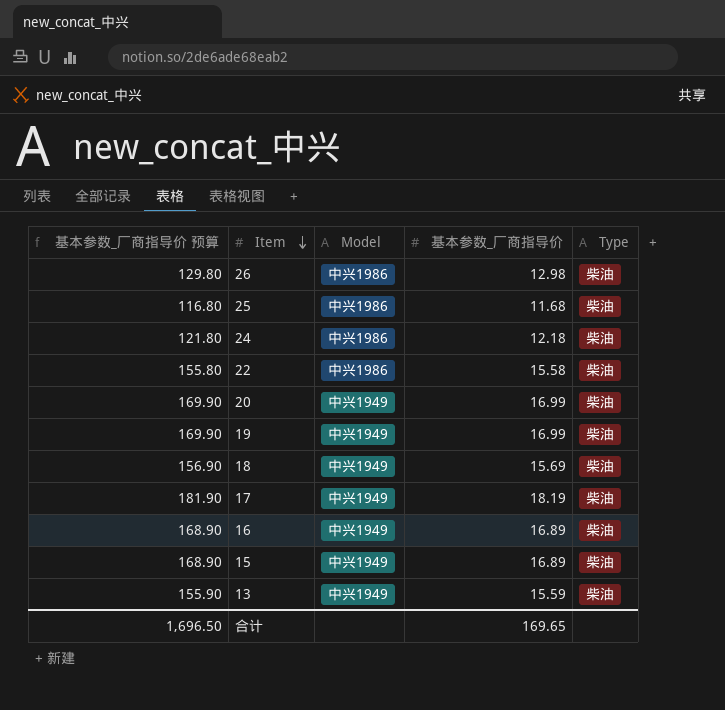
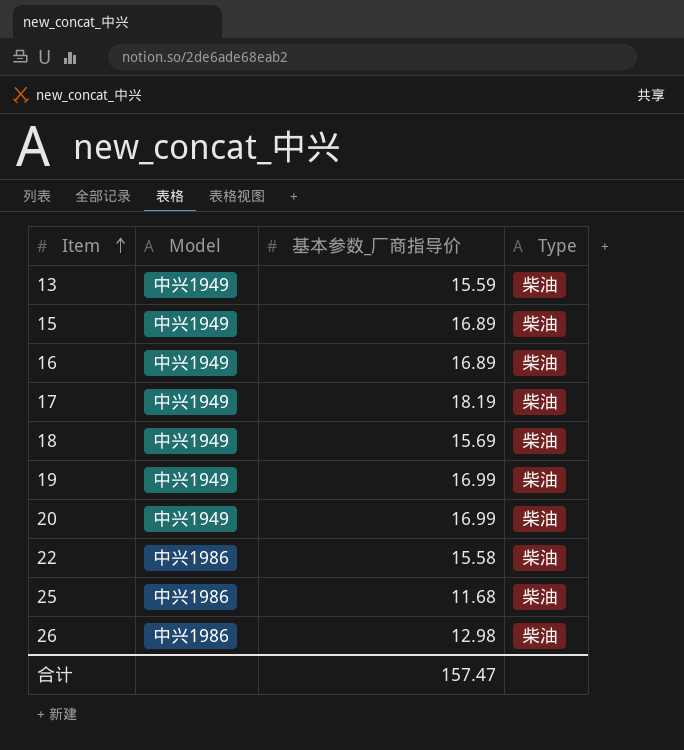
row order: Item descending -> Item ascending
column 基本参数_厂商指导价 预算 | formula: [基本参数_厂商指导价] * 10 -> none
row 24: 121.80 | 中兴1986 | 12.18 | 柴油 -> none
合计 | 基本参数_厂商指导价: 169.65 -> 157.47

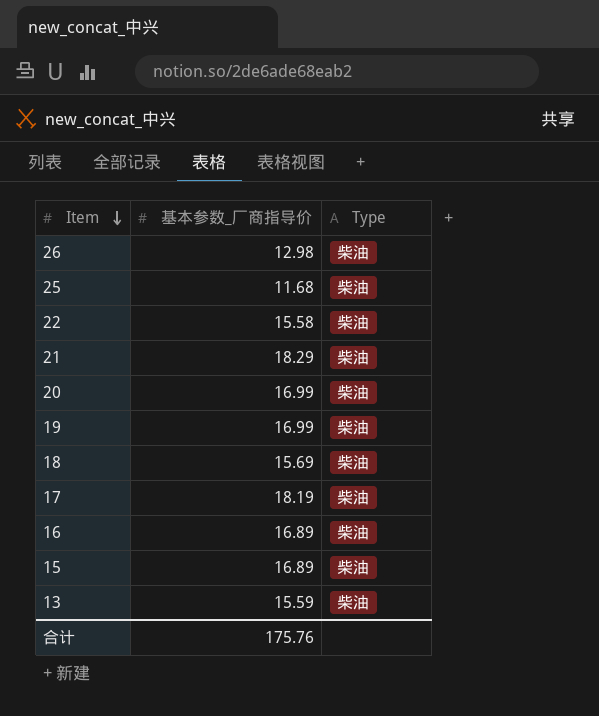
row order: Item ascending -> Item descending
column Model | position: 2 -> none
row 21: none -> 18.29 | 柴油
合计 | 基本参数_厂商指导价: 157.47 -> 175.76

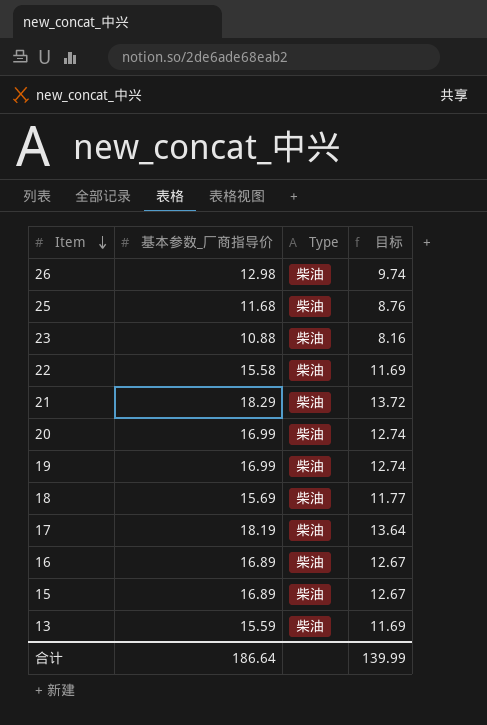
column 目标 | formula: none -> [基本参数_厂商指导价] * 0.75
row 23: none -> 10.88 | 柴油 | 8.16
合计 | 基本参数_厂商指导价: 175.76 -> 186.64

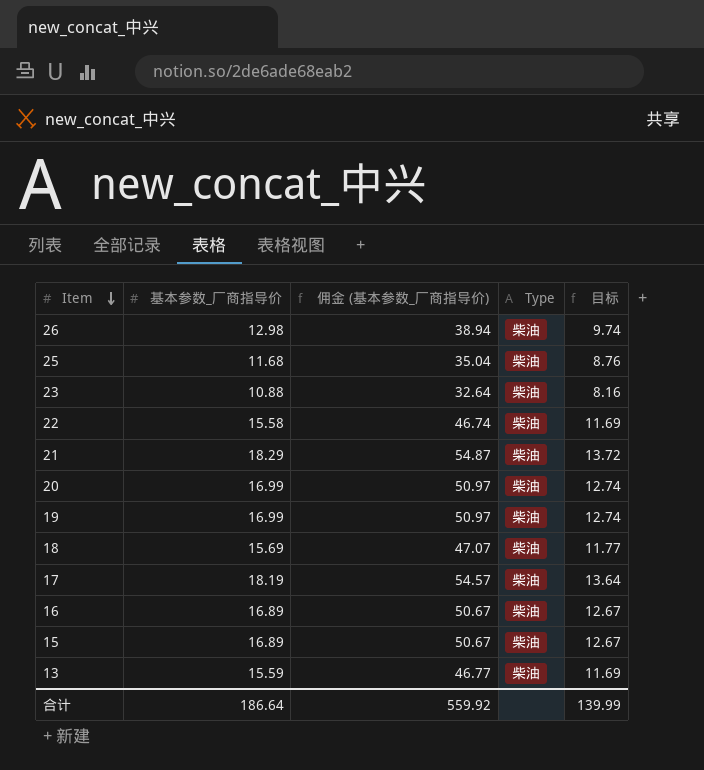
column 佣金 (基本参数_厂商指导价) | formula: none -> [基本参数_厂商指导价] * 3

